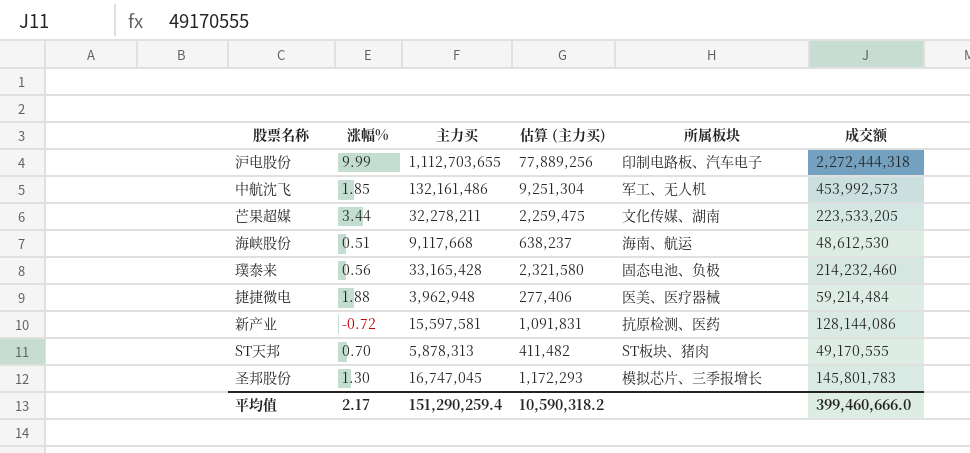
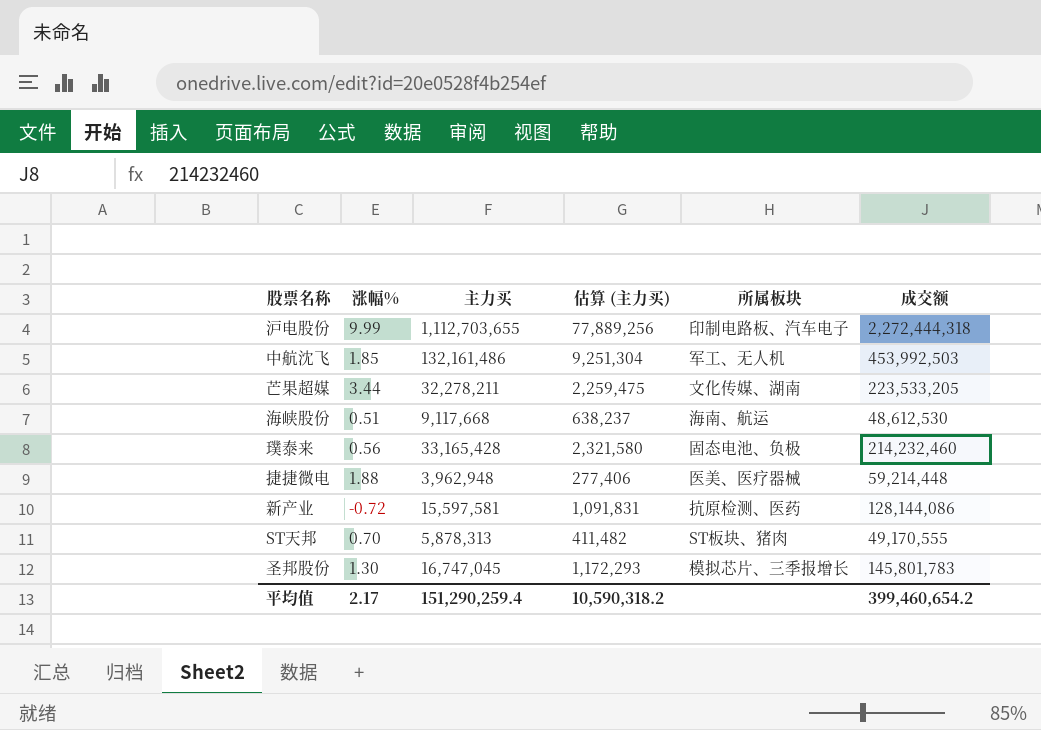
中航沈飞 | 成交额: 453,992,573 -> 453,992,503
捷捷微电 | 成交额: 59,214,484 -> 59,214,448
平均值 | 成交额: 399,460,666.0 -> 399,460,654.2

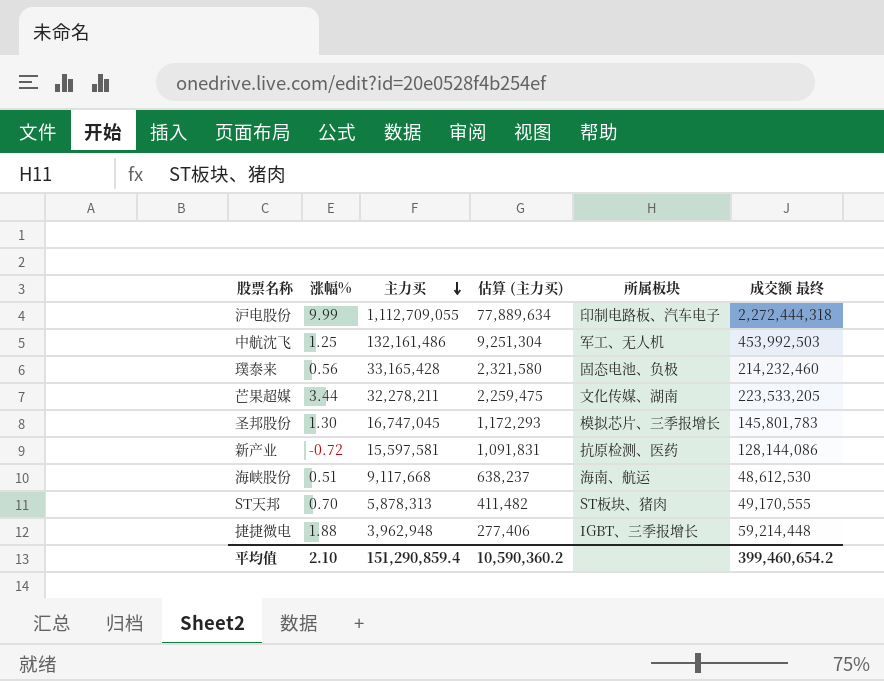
row order: none -> 主力买 descending
column name: 成交额 -> 成交额 最终
沪电股份 | 主力买: 1,112,703,655 -> 1,112,709,055
沪电股份 | 估算 (主力买): 77,889,256 -> 77,889,634
中航沈飞 | 涨幅%: 1.85 -> 1.25
捷捷微电 | 所属板块: 医美、医疗器械 -> IGBT、三季报增长
平均值 | 涨幅%: 2.17 -> 2.10
平均值 | 主力买: 151,290,259.4 -> 151,290,859.4
平均值 | 估算 (主力买): 10,590,318.2 -> 10,590,360.2

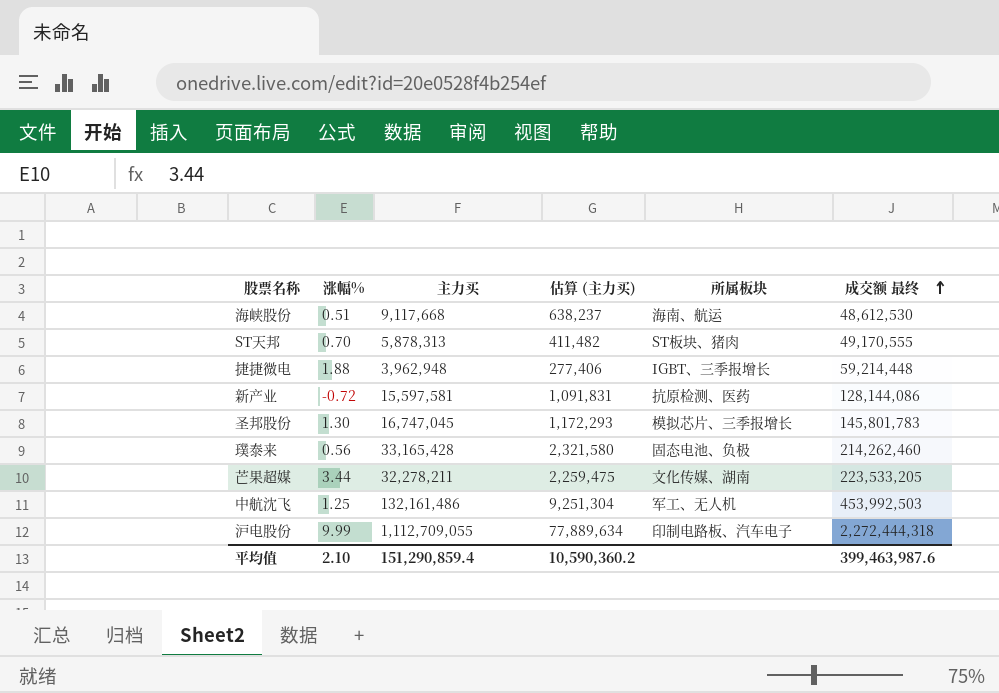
row order: 主力买 descending -> 成交额 最终 ascending
璞泰来 | 成交额 最终: 214,232,460 -> 214,262,460
平均值 | 成交额 最终: 399,460,654.2 -> 399,463,987.6

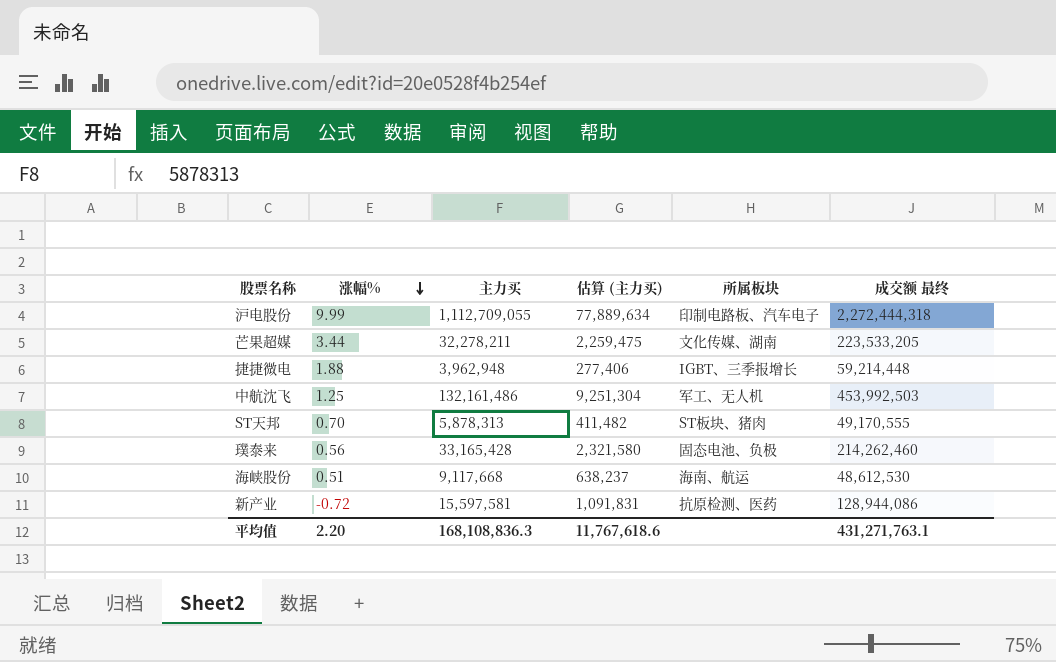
row order: 成交额 最终 ascending -> 涨幅% descending
row 圣邦股份: 1.30 | 16,747,045 | 1,172,293 | 模拟芯片、三季报增长 | 145,801,783 -> none
新产业 | 成交额 最终: 128,144,086 -> 128,944,086
平均值 | 涨幅%: 2.10 -> 2.20
平均值 | 主力买: 151,290,859.4 -> 168,108,836.3
平均值 | 估算 (主力买): 10,590,360.2 -> 11,767,618.6
平均值 | 成交额 最终: 399,463,987.6 -> 431,271,763.1

